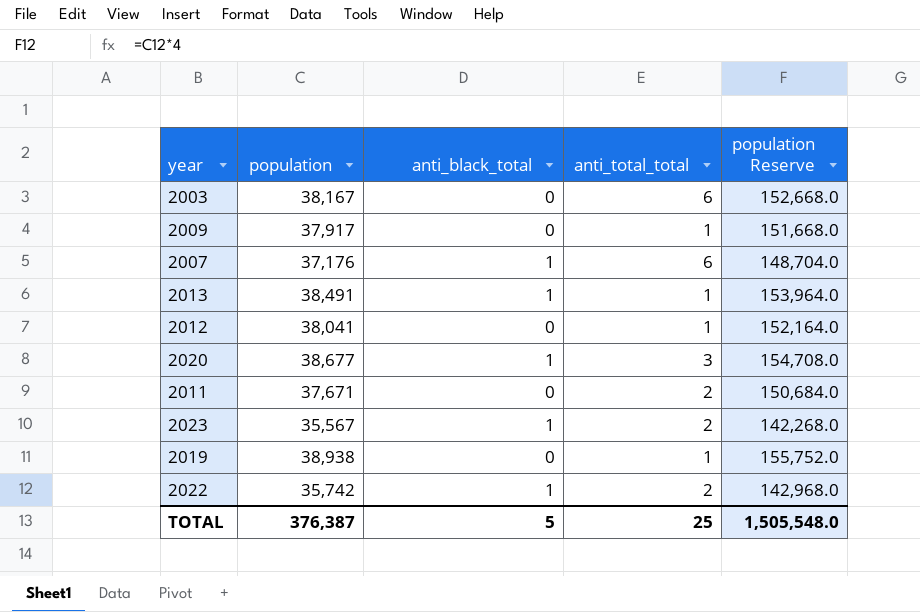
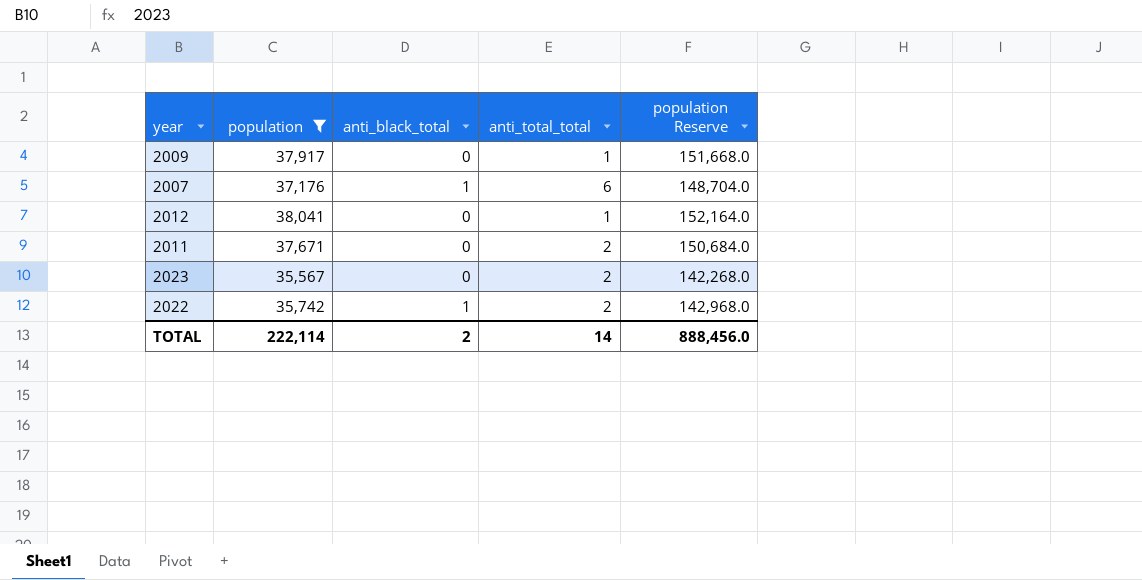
filter: none -> population <= 38,041
2023 | anti_black_total: 1 -> 0
TOTAL | population: 376,387 -> 222,114
TOTAL | anti_black_total: 5 -> 2
TOTAL | anti_total_total: 25 -> 14
TOTAL | population Reserve: 1,505,548.0 -> 888,456.0

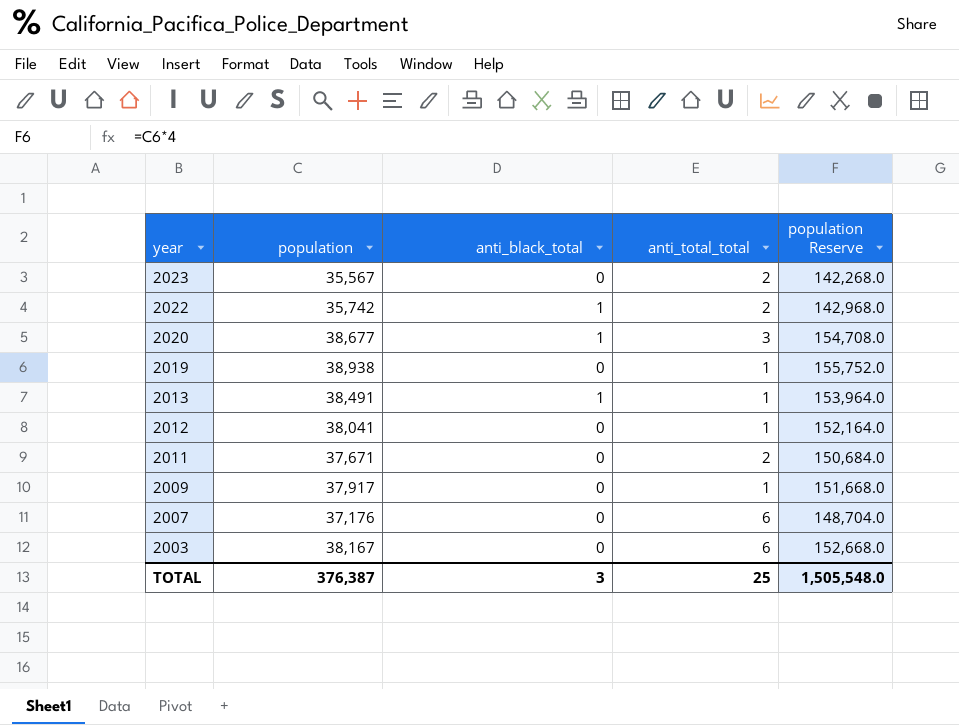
filter: population <= 38,041 -> none
row order: none -> year descending
2007 | anti_black_total: 1 -> 0
TOTAL | population: 222,114 -> 376,387
TOTAL | anti_black_total: 2 -> 3
TOTAL | anti_total_total: 14 -> 25
TOTAL | population Reserve: 888,456.0 -> 1,505,548.0

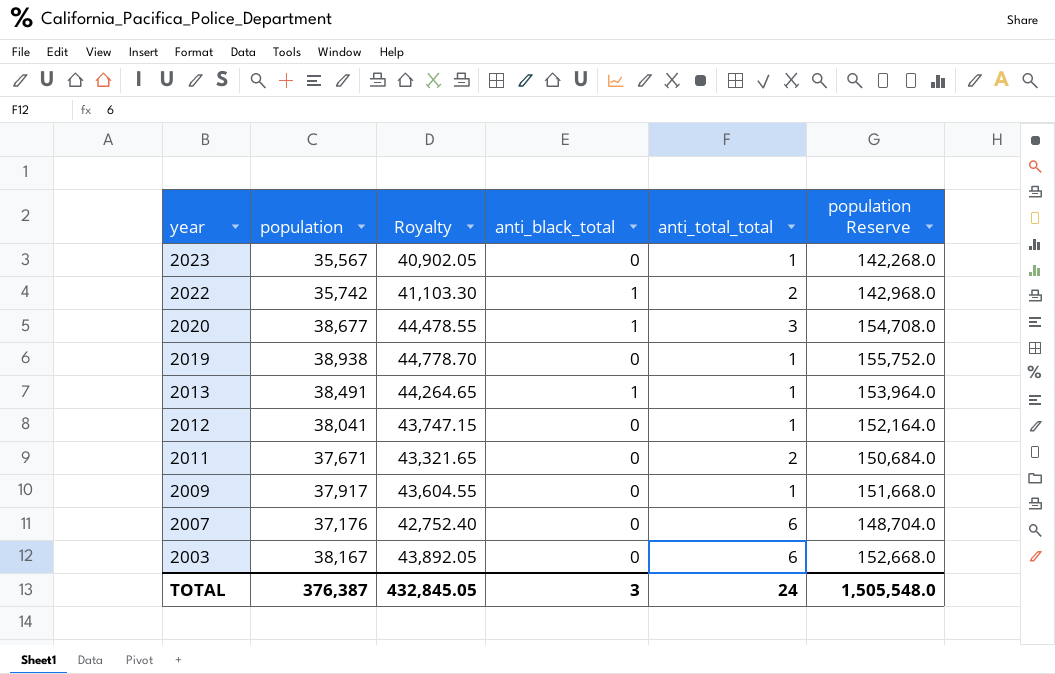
column Royalty | formula: none -> [population] * 1.15
2023 | anti_total_total: 2 -> 1
TOTAL | anti_total_total: 25 -> 24

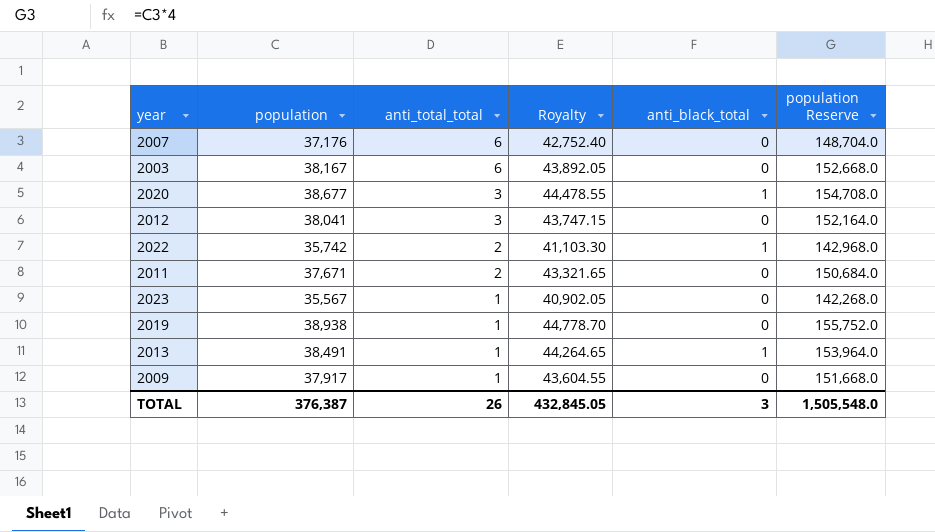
row order: year descending -> anti_total_total descending
column anti_total_total | position: 5 -> 3
2012 | anti_total_total: 1 -> 3
TOTAL | anti_total_total: 24 -> 26

